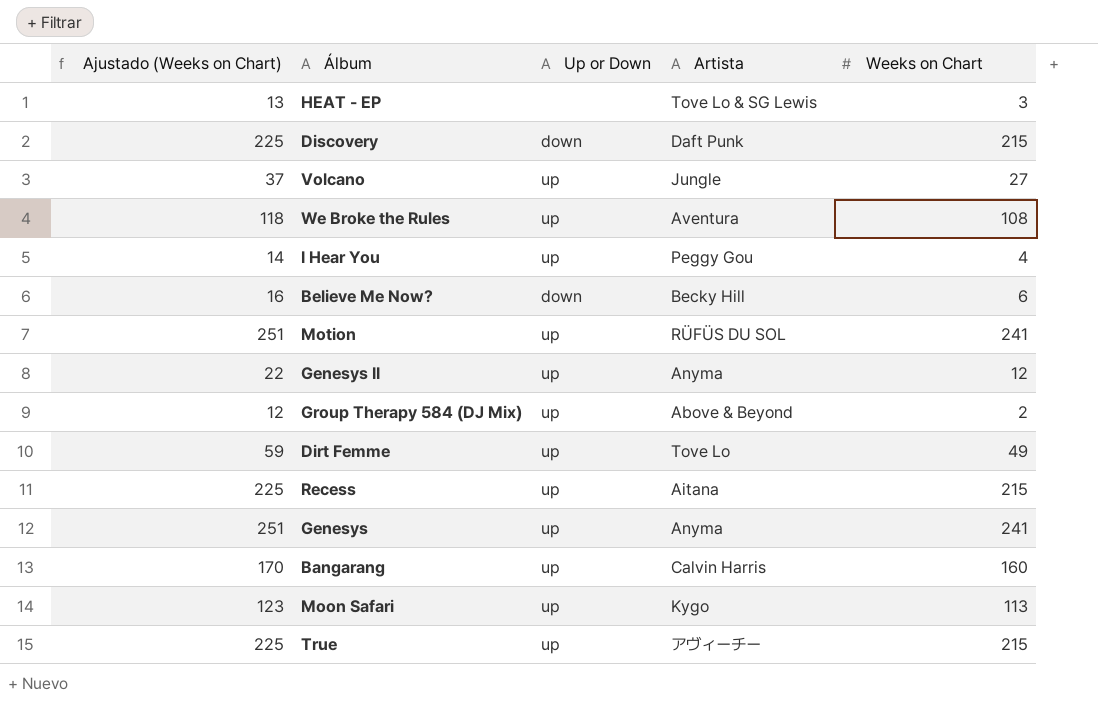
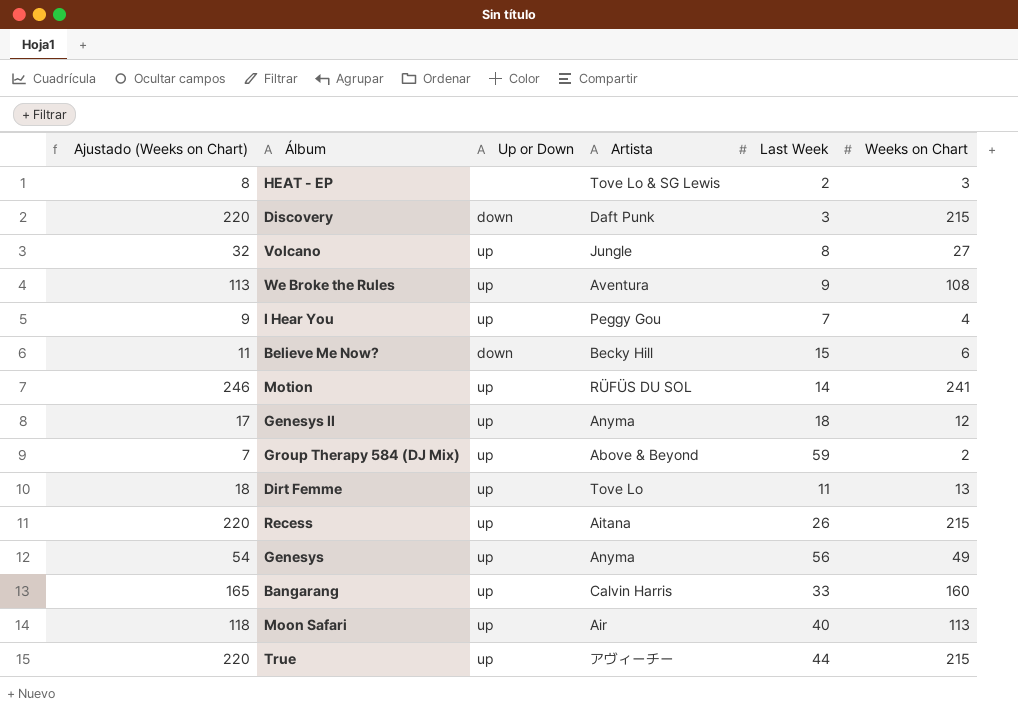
column Ajustado (Weeks on Chart) | formula: [Weeks on Chart] + 10 -> [Weeks on Chart] + 5
column Last Week | position: none -> 5
Dirt Femme | Weeks on Chart: 49 -> 13
Genesys | Weeks on Chart: 241 -> 49
Moon Safari | Artista: Kygo -> Air

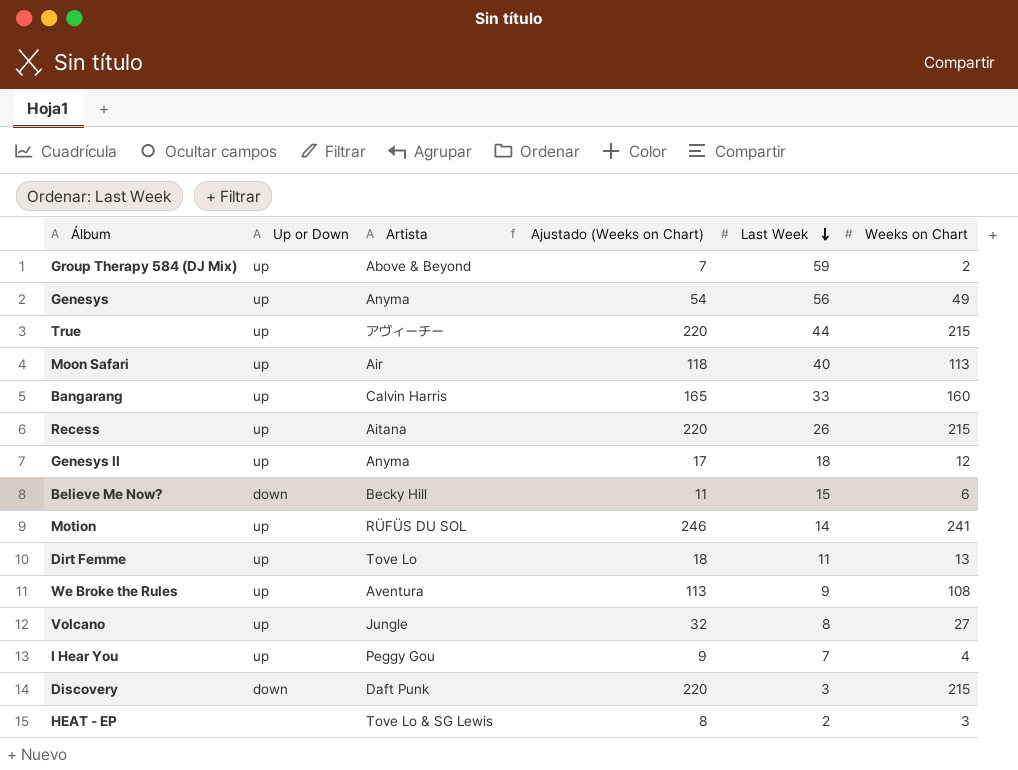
row order: none -> Last Week descending
column Ajustado (Weeks on Chart) | position: 1 -> 4

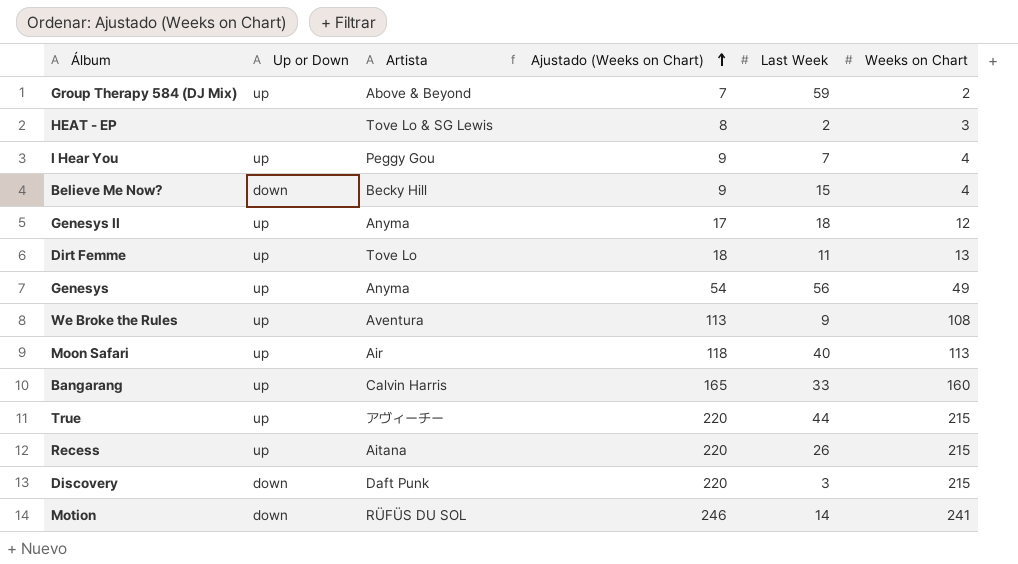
row order: Last Week descending -> Ajustado (Weeks on Chart) ascending
row Volcano: up | Jungle | 32 | 8 | 27 -> none
Believe Me Now? | Ajustado (Weeks on Chart): 11 -> 9
Believe Me Now? | Weeks on Chart: 6 -> 4
Motion | Up or Down: up -> down

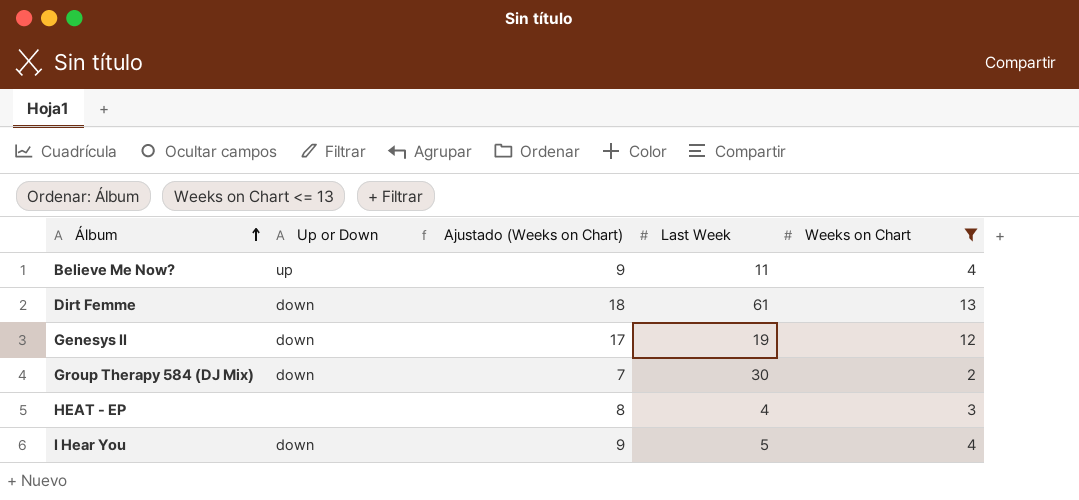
filter: none -> Weeks on Chart <= 13
row order: Ajustado (Weeks on Chart) ascending -> Álbum ascending
column Artista | position: 3 -> none
Believe Me Now? | Up or Down: down -> up
Believe Me Now? | Last Week: 15 -> 11
Dirt Femme | Up or Down: up -> down
Dirt Femme | Last Week: 11 -> 61
Genesys II | Up or Down: up -> down
Genesys II | Last Week: 18 -> 19
Group Therapy 584 (DJ Mix) | Up or Down: up -> down
Group Therapy 584 (DJ Mix) | Last Week: 59 -> 30
HEAT - EP | Last Week: 2 -> 4
I Hear You | Up or Down: up -> down
I Hear You | Last Week: 7 -> 5

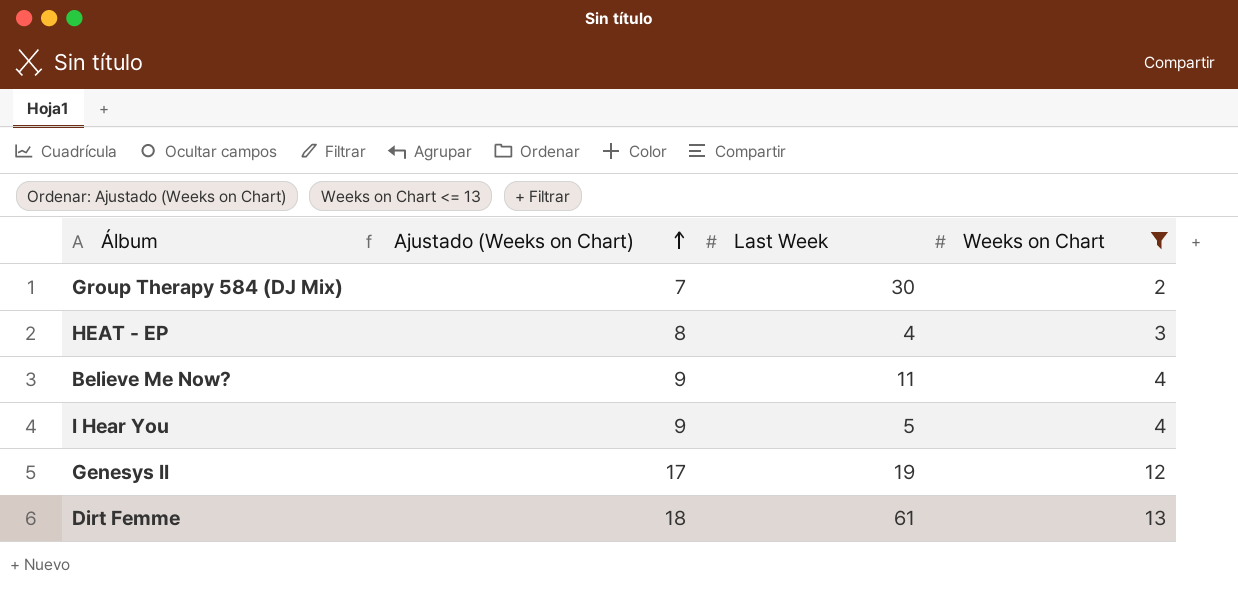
row order: Álbum ascending -> Ajustado (Weeks on Chart) ascending
column Up or Down | position: 2 -> none

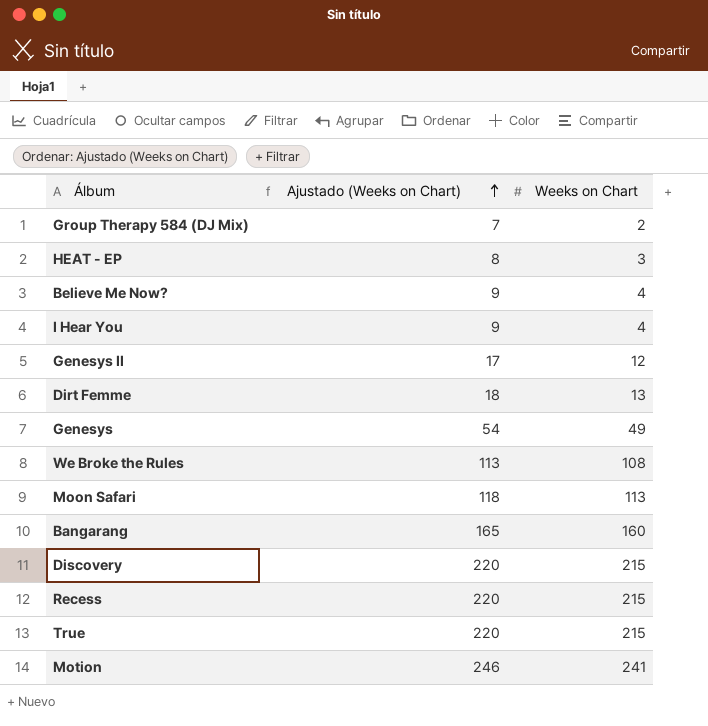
filter: Weeks on Chart <= 13 -> none
column Last Week | position: 3 -> none

